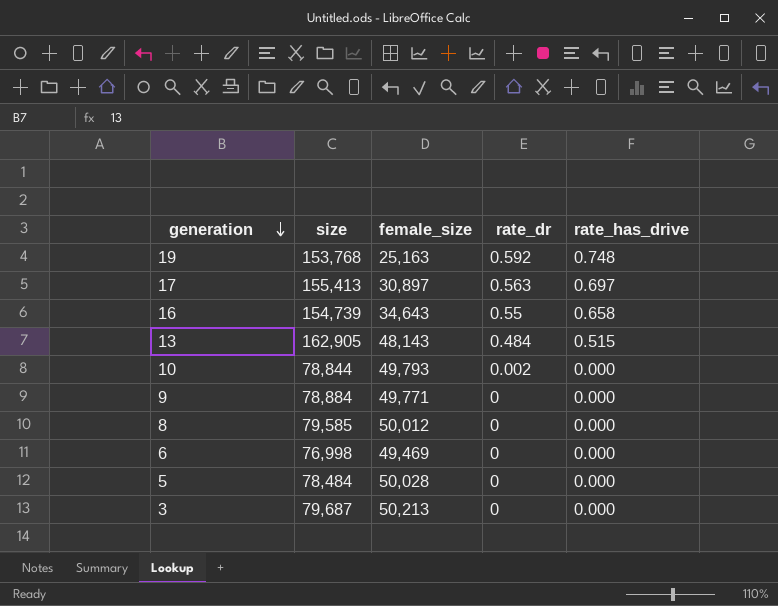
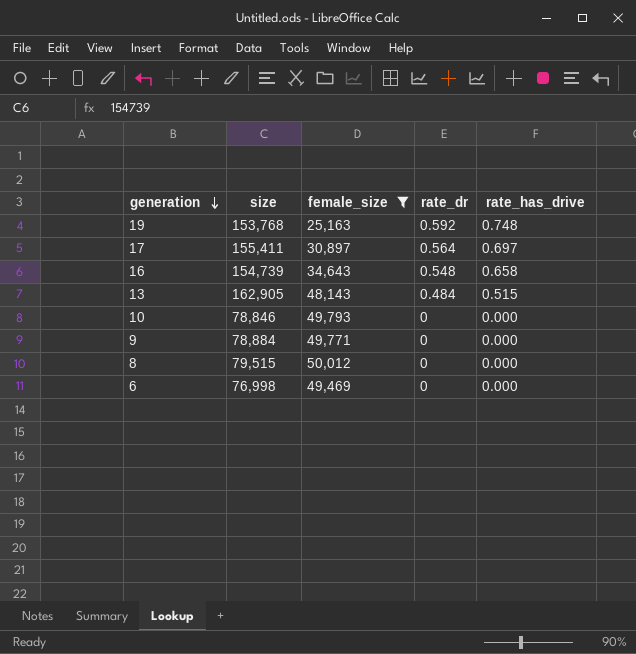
filter: none -> female_size <= 50,012
17 | size: 155,413 -> 155,411
17 | rate_dr: 0.563 -> 0.564
16 | rate_dr: 0.55 -> 0.548
10 | size: 78,844 -> 78,846
10 | rate_dr: 0.002 -> 0
8 | size: 79,585 -> 79,515

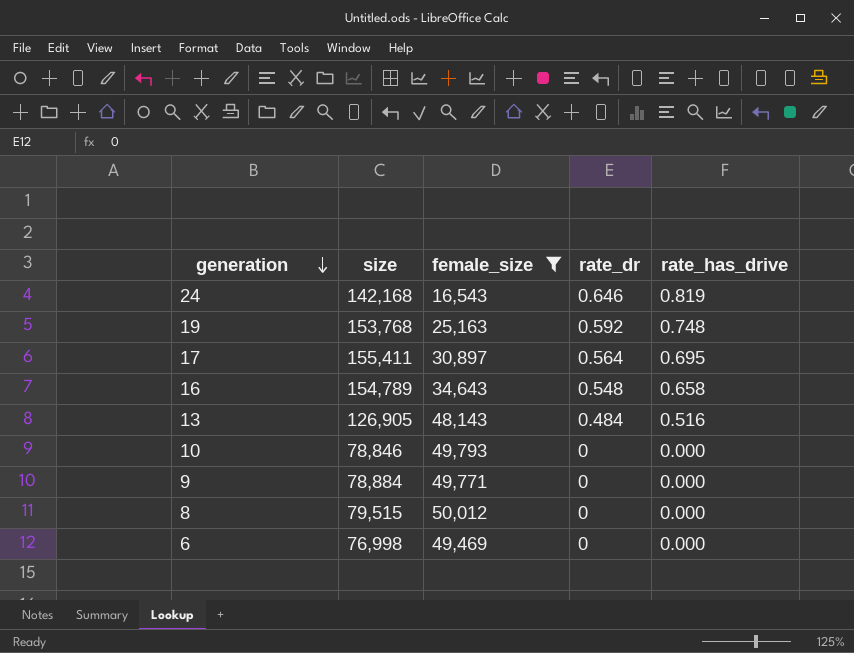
row 24: none -> 142,168 | 16,543 | 0.646 | 0.819
17 | rate_has_drive: 0.697 -> 0.695
16 | size: 154,739 -> 154,789
13 | size: 162,905 -> 126,905
13 | rate_has_drive: 0.515 -> 0.516

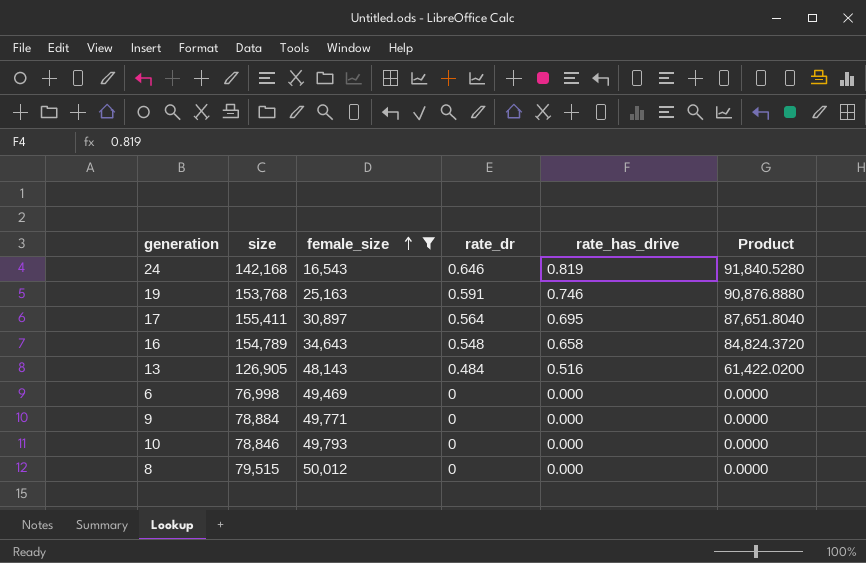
row order: generation descending -> female_size ascending
column Product | formula: none -> [size] * [rate_dr]
19 | rate_dr: 0.592 -> 0.591
19 | rate_has_drive: 0.748 -> 0.746

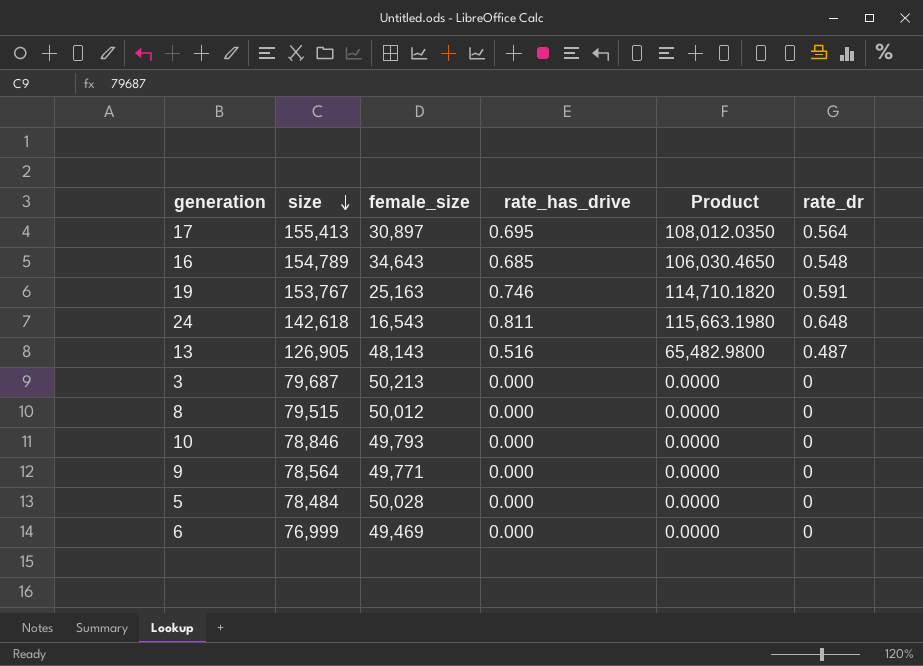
filter: female_size <= 50,012 -> none
row order: female_size ascending -> size descending
column Product | formula: [size] * [rate_dr] -> [size] * [rate_has_drive]
column rate_dr | position: 4 -> 6
17 | size: 155,411 -> 155,413
16 | rate_has_drive: 0.658 -> 0.685
19 | size: 153,768 -> 153,767
24 | size: 142,168 -> 142,618
24 | rate_has_drive: 0.819 -> 0.811
24 | rate_dr: 0.646 -> 0.648
13 | rate_dr: 0.484 -> 0.487
9 | size: 78,884 -> 78,564
6 | size: 76,998 -> 76,999

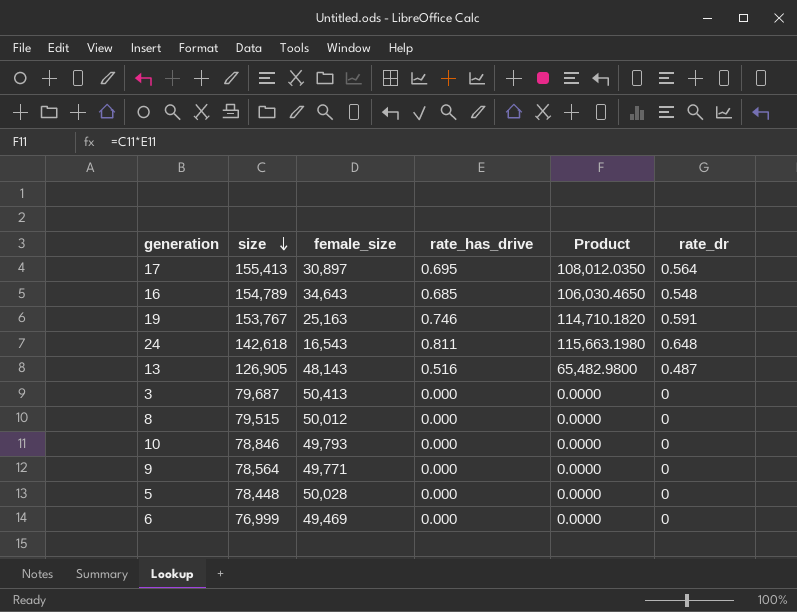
3 | female_size: 50,213 -> 50,413
5 | size: 78,484 -> 78,448

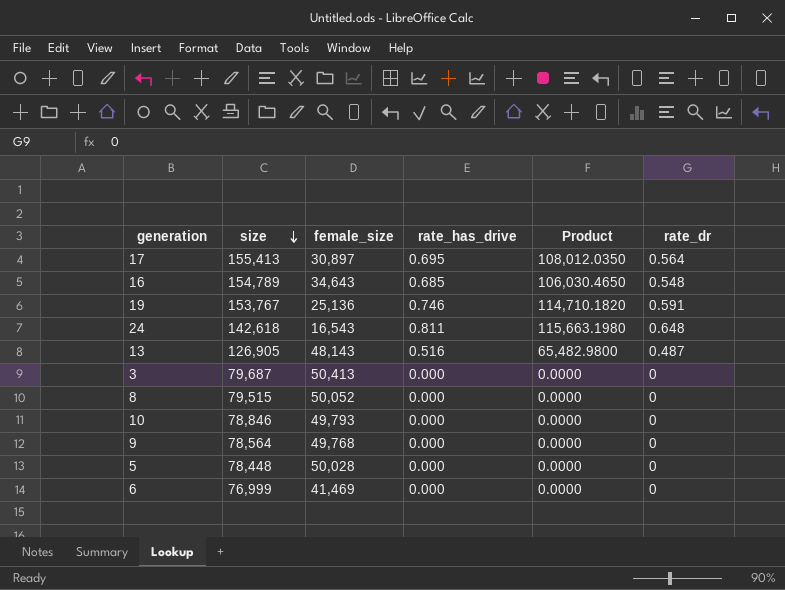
19 | female_size: 25,163 -> 25,136
8 | female_size: 50,012 -> 50,052
9 | female_size: 49,771 -> 49,768
6 | female_size: 49,469 -> 41,469

